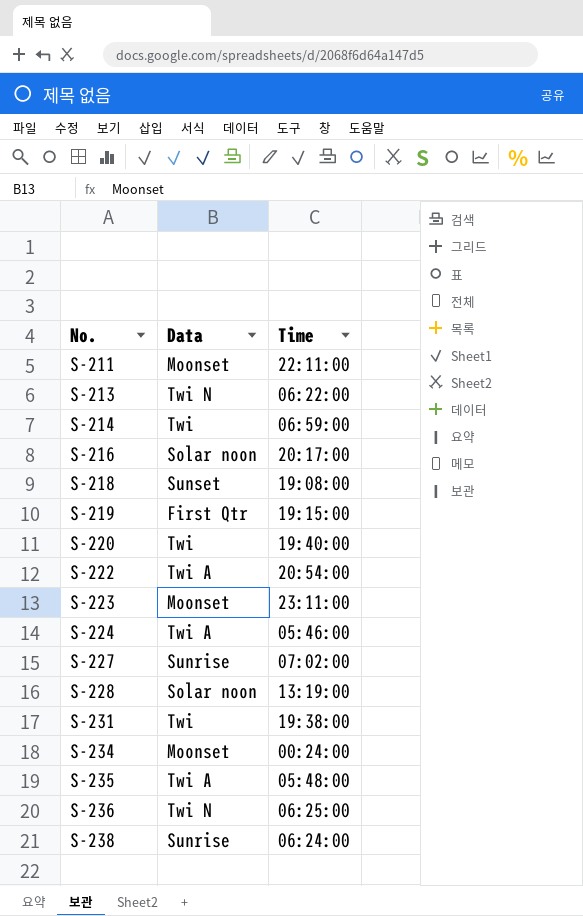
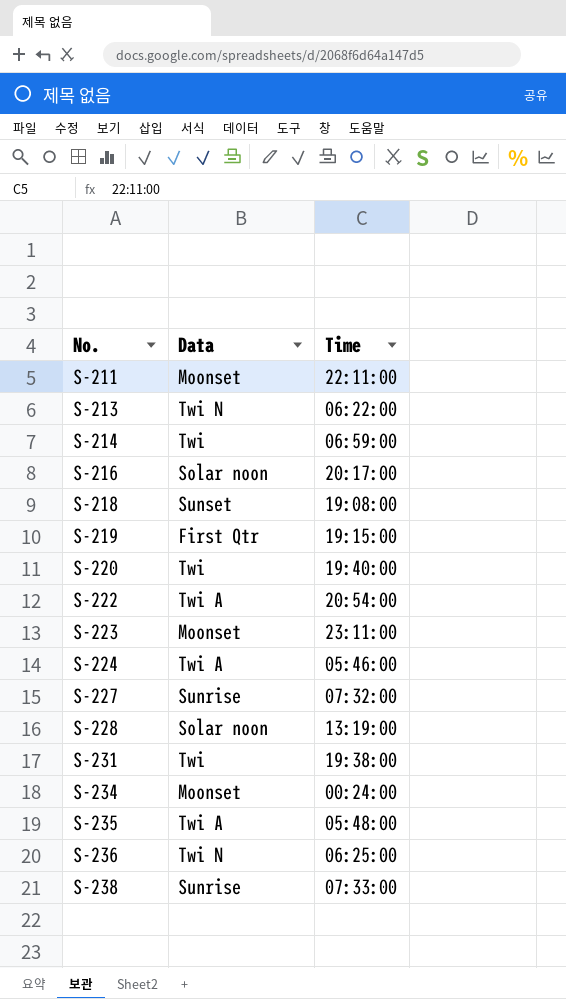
S-227 | Time: 07:02:00 -> 07:32:00
S-238 | Time: 06:24:00 -> 07:33:00

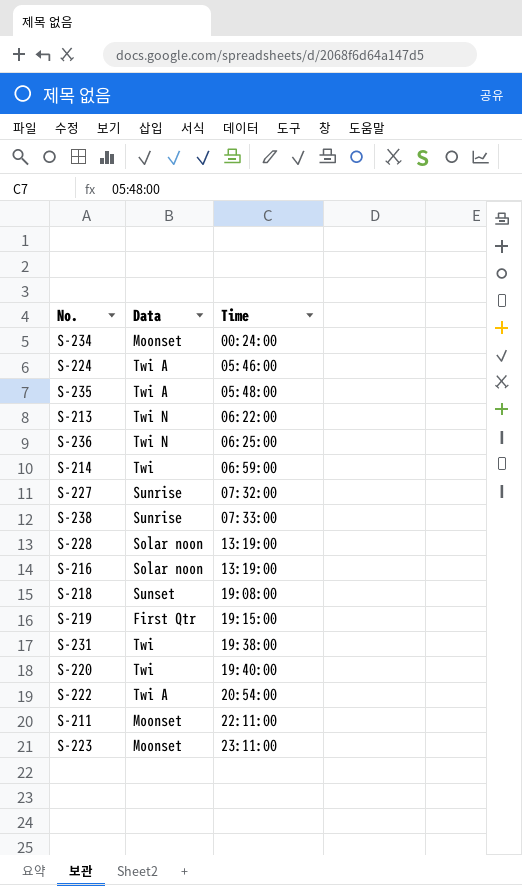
row order: No. ascending -> Time ascending
S-216 | Time: 20:17:00 -> 13:19:00

